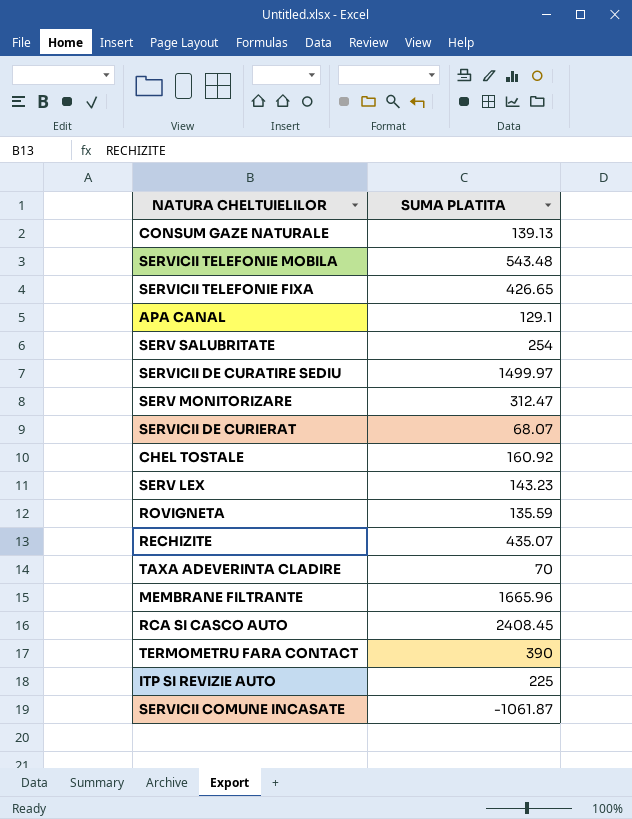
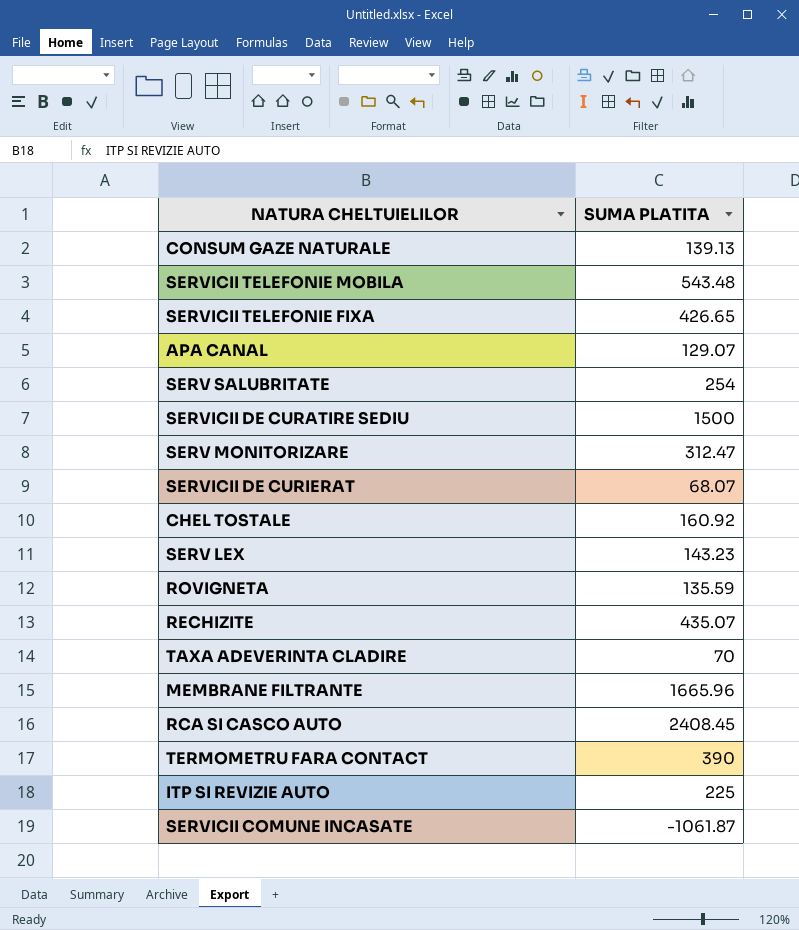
APA CANAL | SUMA PLATITA: 129.1 -> 129.07
SERVICII DE CURATIRE SEDIU | SUMA PLATITA: 1499.97 -> 1500

